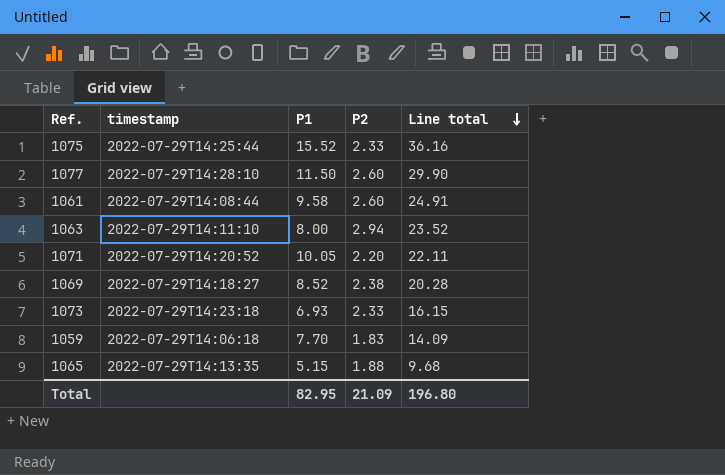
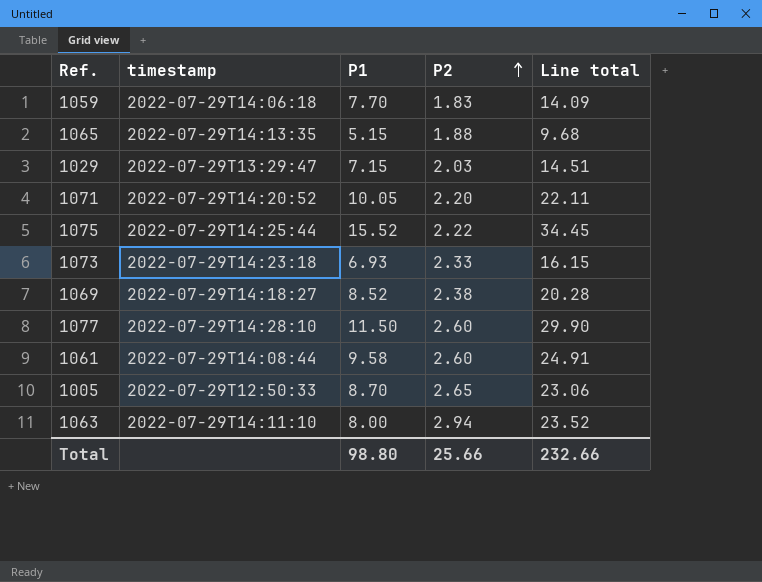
row order: Line total descending -> P2 ascending
row 1029: none -> 2022-07-29T13:29:47 | 7.15 | 2.03 | 14.51
1075 | P2: 2.33 -> 2.22
1075 | Line total: 36.16 -> 34.45
row 1005: none -> 2022-07-29T12:50:33 | 8.70 | 2.65 | 23.06
Total | P1: 82.95 -> 98.80
Total | P2: 21.09 -> 25.66
Total | Line total: 196.80 -> 232.66

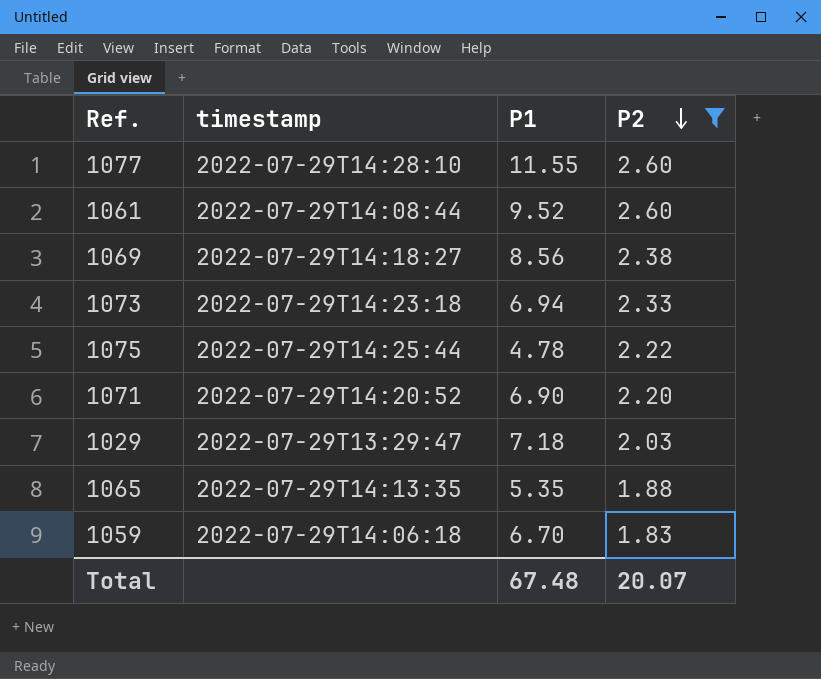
filter: none -> P2 <= 2.60
row order: P2 ascending -> P2 descending
column Line total | formula: [P1] * [P2] -> none
1077 | P1: 11.50 -> 11.55
1061 | P1: 9.58 -> 9.52
1069 | P1: 8.52 -> 8.56
1073 | P1: 6.93 -> 6.94
1075 | P1: 15.52 -> 4.78
1071 | P1: 10.05 -> 6.90
1029 | P1: 7.15 -> 7.18
1065 | P1: 5.15 -> 5.35
1059 | P1: 7.70 -> 6.70
Total | P1: 98.80 -> 67.48
Total | P2: 25.66 -> 20.07

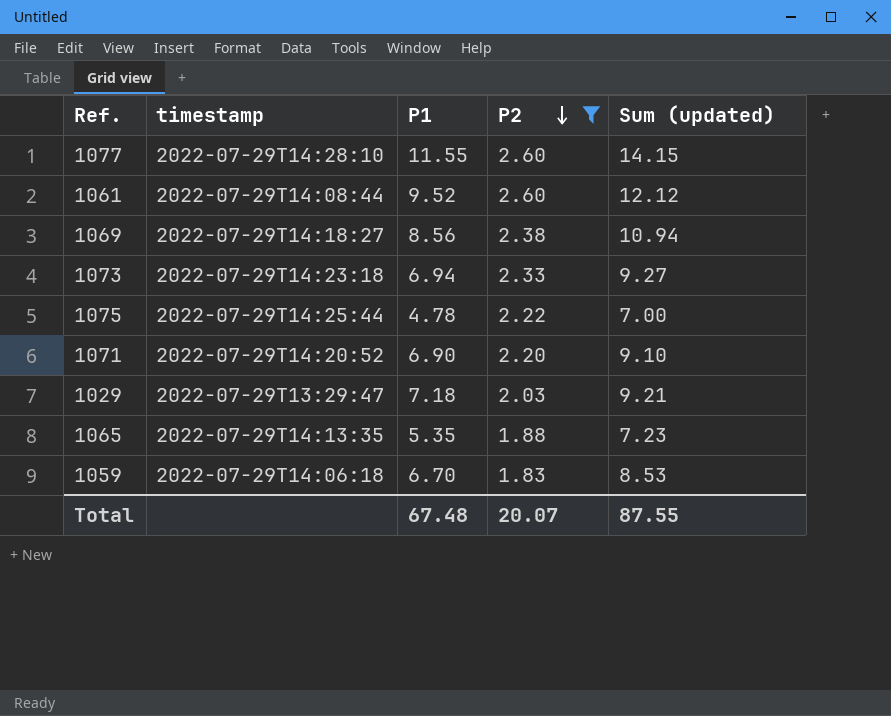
column Sum (updated) | formula: none -> [P1] + [P2]

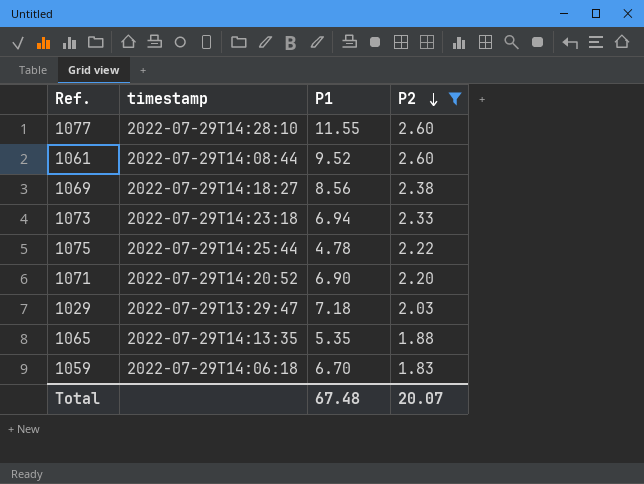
column Sum (updated) | formula: [P1] + [P2] -> none

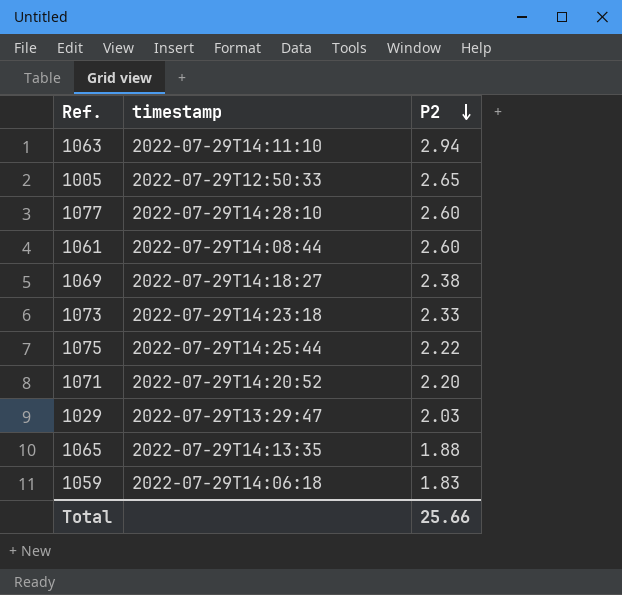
filter: P2 <= 2.60 -> none
column P1 | position: 3 -> none
Total | P2: 20.07 -> 25.66

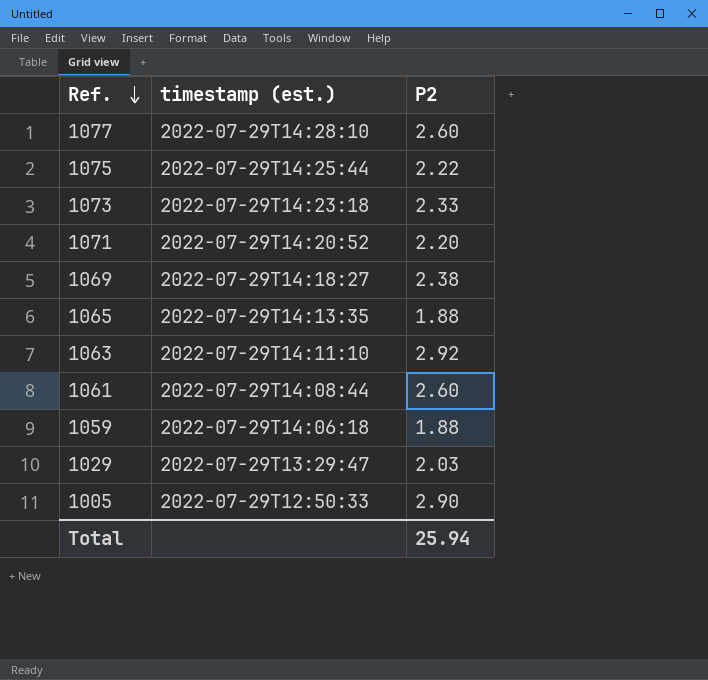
row order: P2 descending -> Ref. descending
column name: timestamp -> timestamp (est.)
1063 | P2: 2.94 -> 2.92
1059 | P2: 1.83 -> 1.88
1005 | P2: 2.65 -> 2.90
Total | P2: 25.66 -> 25.94

